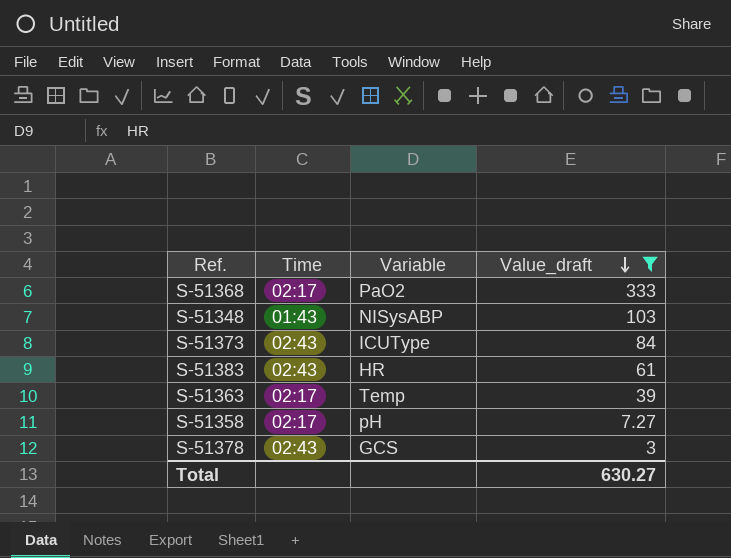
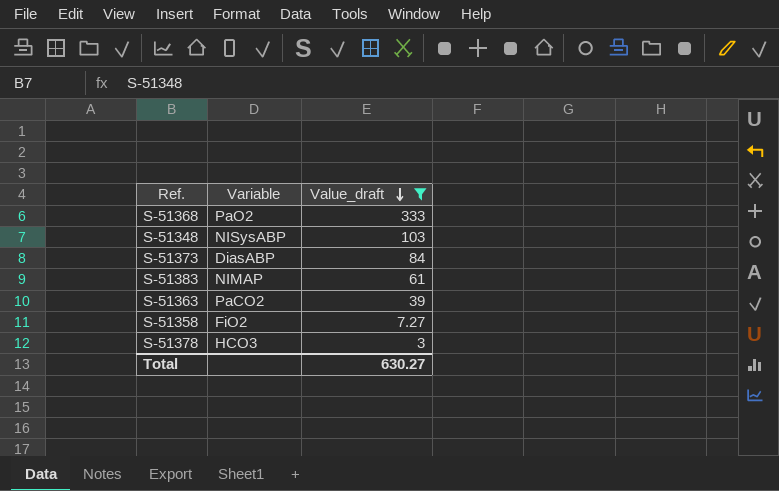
column Time | position: 2 -> none
S-51373 | Variable: ICUType -> DiasABP
S-51383 | Variable: HR -> NIMAP
S-51363 | Variable: Temp -> PaCO2
S-51358 | Variable: pH -> FiO2
S-51378 | Variable: GCS -> HCO3

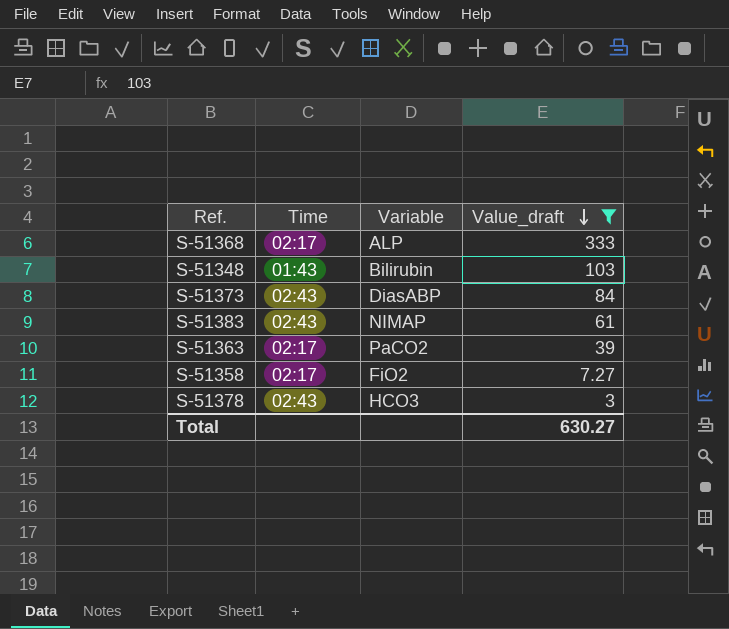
column Time | position: none -> 2
S-51368 | Variable: PaO2 -> ALP
S-51348 | Variable: NISysABP -> Bilirubin

